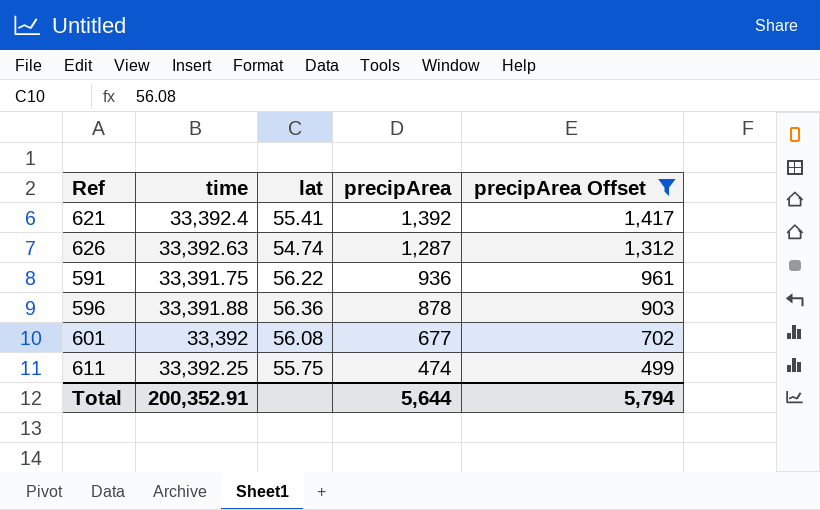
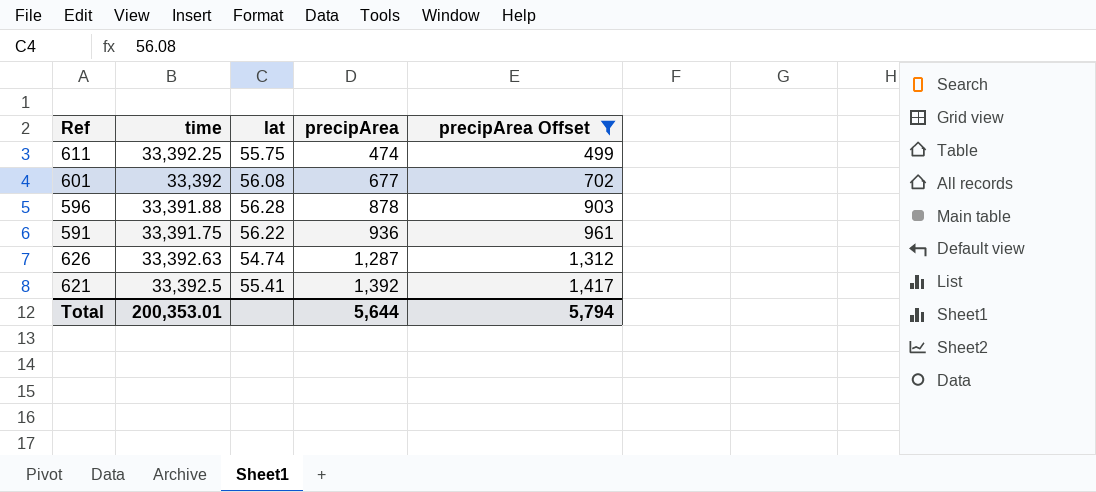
row order: precipArea descending -> precipArea ascending
596 | lat: 56.36 -> 56.28
621 | time: 33,392.4 -> 33,392.5
Total | time: 200,352.91 -> 200,353.01

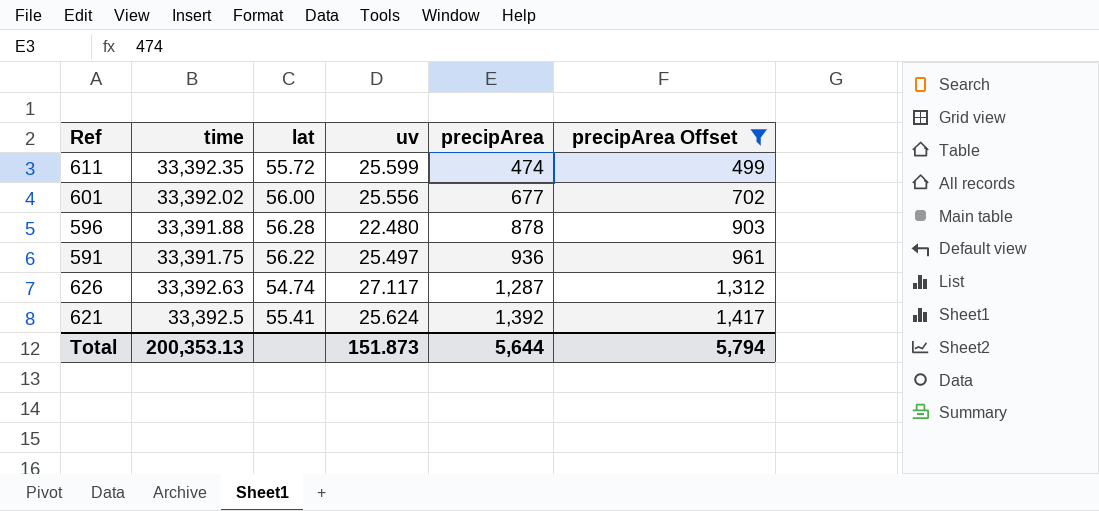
column uv | position: none -> 4
611 | time: 33,392.25 -> 33,392.35
611 | lat: 55.75 -> 55.72
601 | time: 33,392 -> 33,392.02
601 | lat: 56.08 -> 56.00
Total | time: 200,353.01 -> 200,353.13

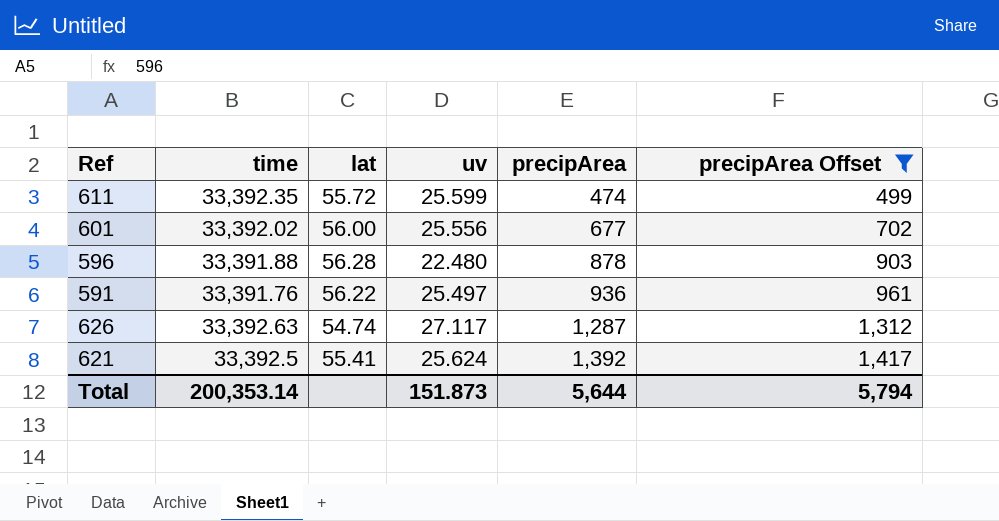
591 | time: 33,391.75 -> 33,391.76
Total | time: 200,353.13 -> 200,353.14

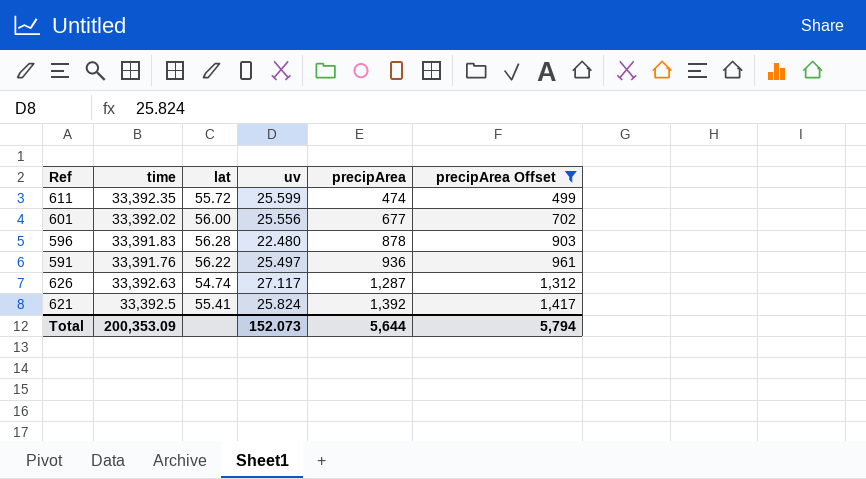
596 | time: 33,391.88 -> 33,391.83
621 | uv: 25.624 -> 25.824
Total | time: 200,353.14 -> 200,353.09
Total | uv: 151.873 -> 152.073

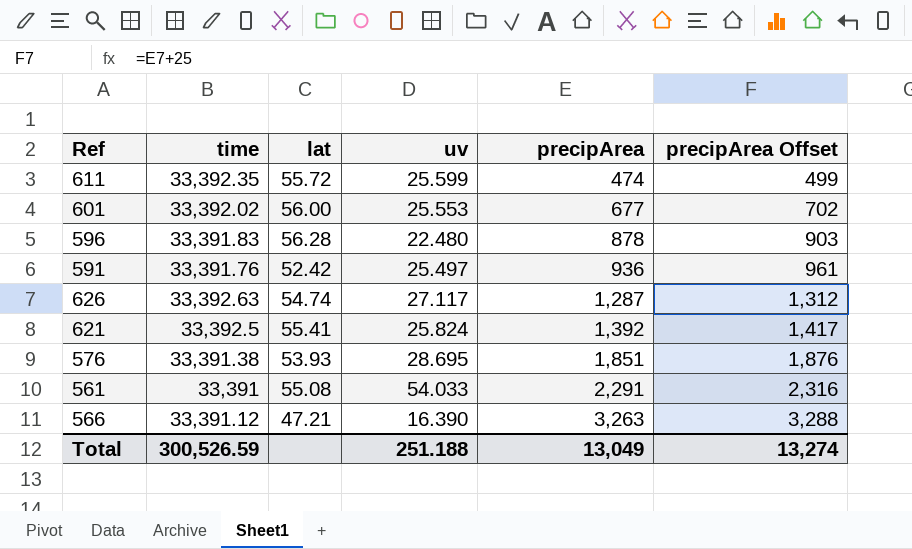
filter: precipArea Offset <= 1,417 -> none
601 | uv: 25.556 -> 25.553
591 | lat: 56.22 -> 52.42
Total | time: 200,353.09 -> 300,526.59
Total | uv: 152.073 -> 251.188
Total | precipArea: 5,644 -> 13,049
Total | precipArea Offset: 5,794 -> 13,274

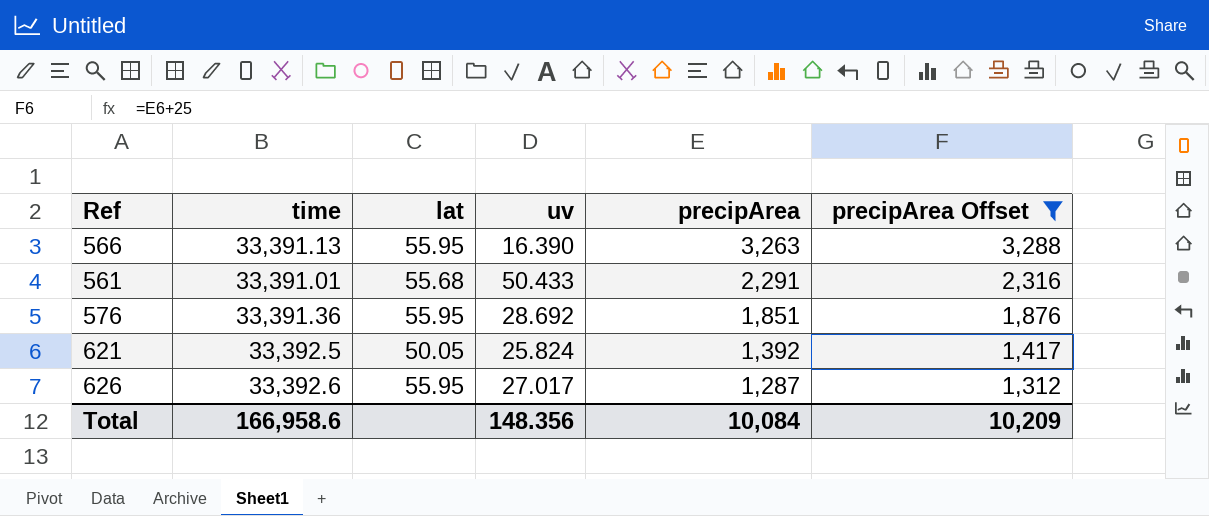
filter: none -> precipArea Offset >= 1,312
row order: precipArea ascending -> precipArea descending
566 | time: 33,391.12 -> 33,391.13
566 | lat: 47.21 -> 55.95
561 | time: 33,391 -> 33,391.01
561 | lat: 55.08 -> 55.68
561 | uv: 54.033 -> 50.433
576 | time: 33,391.38 -> 33,391.36
576 | lat: 53.93 -> 55.95
576 | uv: 28.695 -> 28.692
621 | lat: 55.41 -> 50.05
626 | time: 33,392.63 -> 33,392.6
626 | lat: 54.74 -> 55.95
626 | uv: 27.117 -> 27.017
Total | time: 300,526.59 -> 166,958.6
Total | uv: 251.188 -> 148.356
Total | precipArea: 13,049 -> 10,084
Total | precipArea Offset: 13,274 -> 10,209

